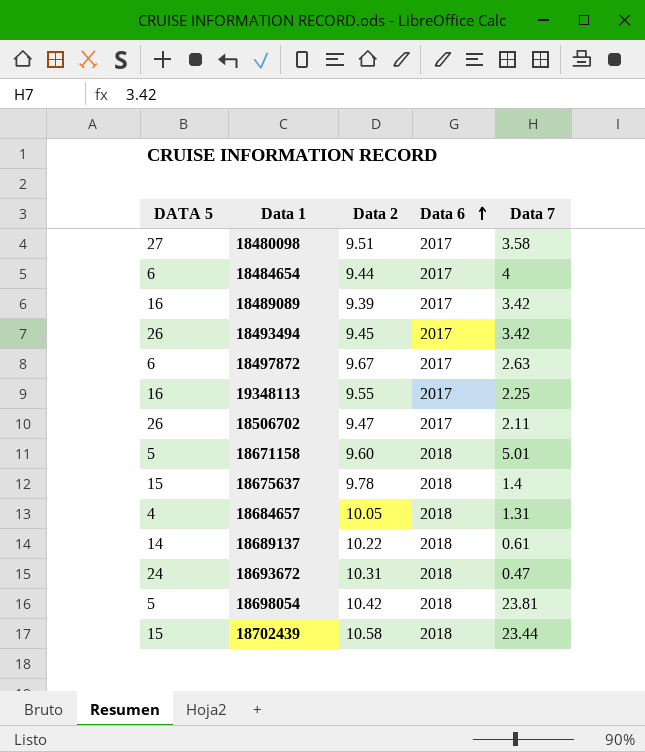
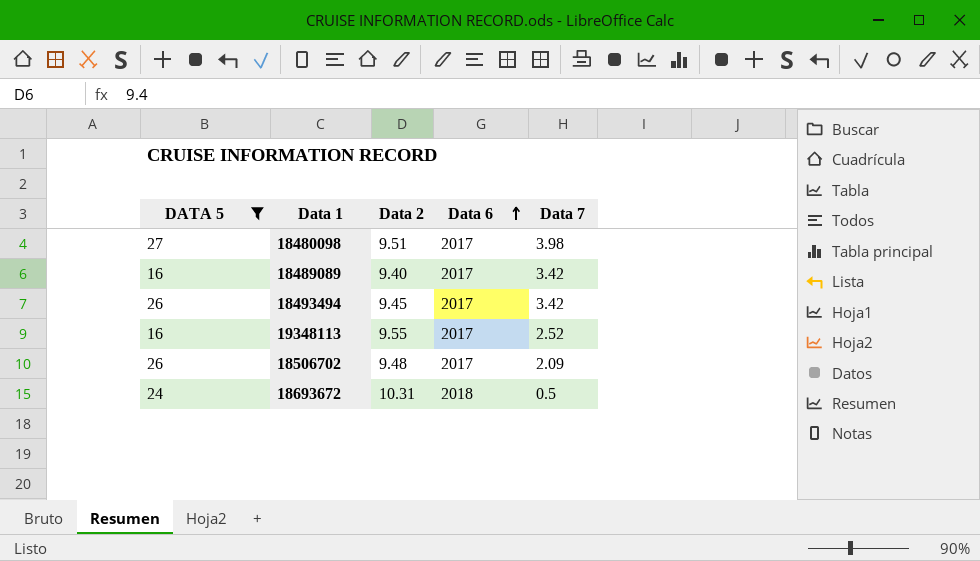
filter: none -> DATA 5 >= 16
18480098 | Data 7: 3.58 -> 3.98
18489089 | Data 2: 9.39 -> 9.40
19348113 | Data 7: 2.25 -> 2.52
18506702 | Data 2: 9.47 -> 9.48
18506702 | Data 7: 2.11 -> 2.09
18693672 | Data 7: 0.47 -> 0.5

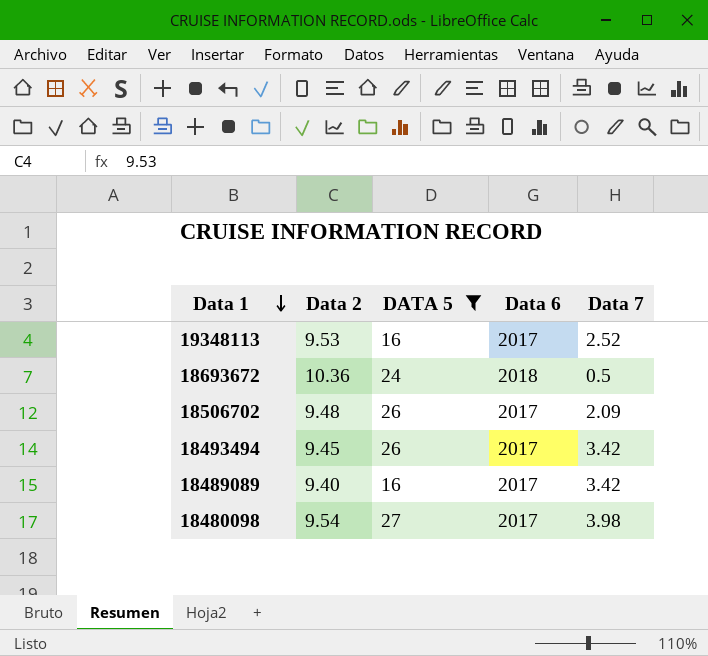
row order: Data 6 ascending -> Data 1 descending
column DATA 5 | position: 1 -> 3
19348113 | Data 2: 9.55 -> 9.53
18693672 | Data 2: 10.31 -> 10.36
18480098 | Data 2: 9.51 -> 9.54

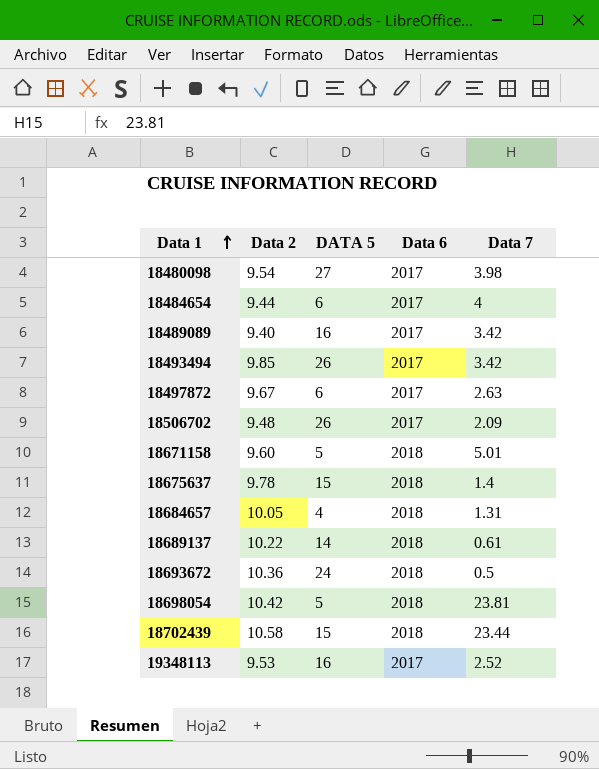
filter: DATA 5 >= 16 -> none
row order: Data 1 descending -> Data 1 ascending
18493494 | Data 2: 9.45 -> 9.85

